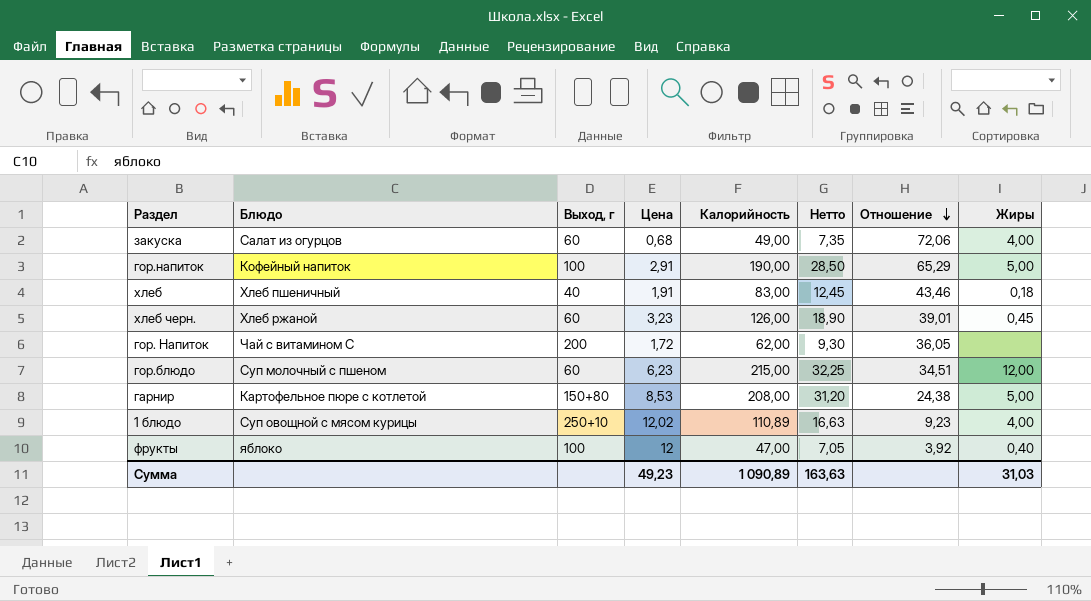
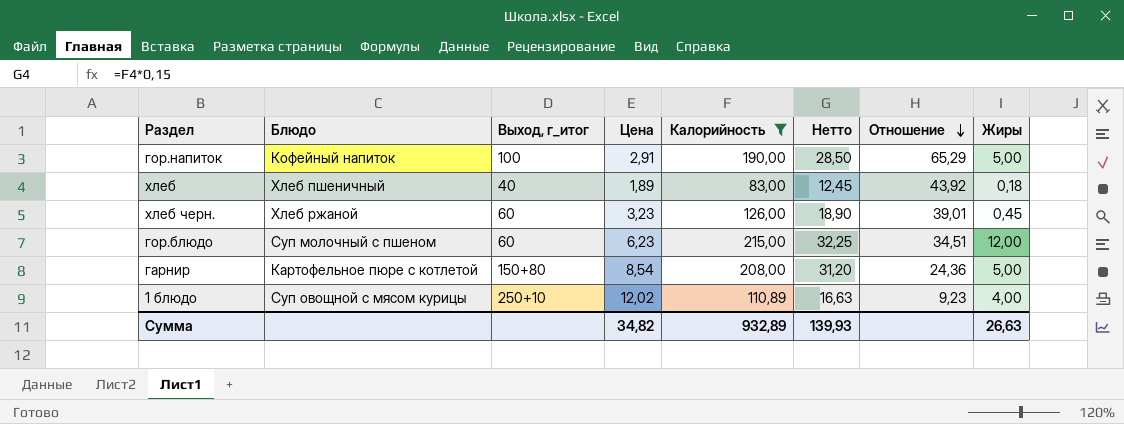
filter: none -> Калорийность >= 83,00
column name: Выход, г -> Выход, г_итог
хлеб | Цена: 1,91 -> 1,89
хлеб | Отношение: 43,46 -> 43,92
гарнир | Цена: 8,53 -> 8,54
гарнир | Отношение: 24,38 -> 24,36
Сумма | Цена: 49,23 -> 34,82
Сумма | Калорийность: 1 090,89 -> 932,89
Сумма | Нетто: 163,63 -> 139,93
Сумма | Жиры: 31,03 -> 26,63

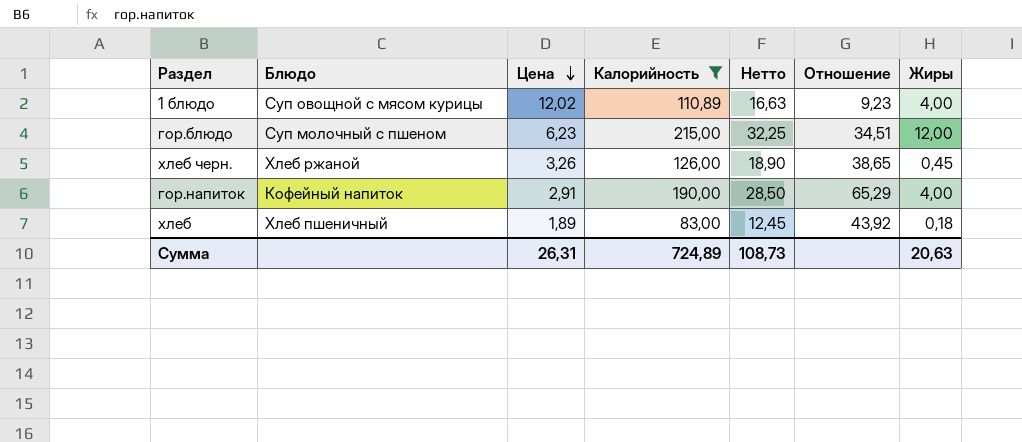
row order: Отношение descending -> Цена descending
column Выход, г_итог | position: 3 -> none
row гарнир: Картофельное пюре с котлетой | 150+80 | 8,54 | 208,00 | 31,20 | 24,36 | 5,00 -> none
хлеб черн. | Цена: 3,23 -> 3,26
хлеб черн. | Отношение: 39,01 -> 38,65
гор.напиток | Жиры: 5,00 -> 4,00
Сумма | Цена: 34,82 -> 26,31
Сумма | Калорийность: 932,89 -> 724,89
Сумма | Нетто: 139,93 -> 108,73
Сумма | Жиры: 26,63 -> 20,63

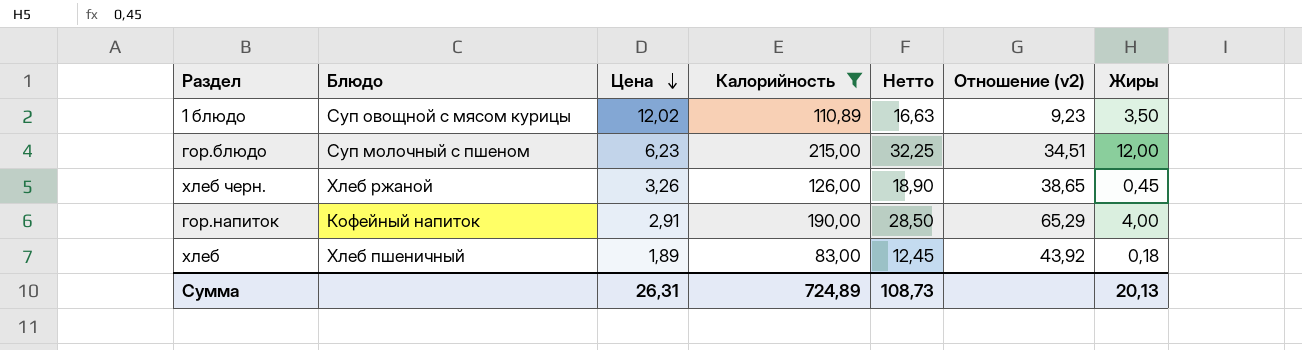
column name: Отношение -> Отношение (v2)
1 блюдо | Жиры: 4,00 -> 3,50
Сумма | Жиры: 20,63 -> 20,13

